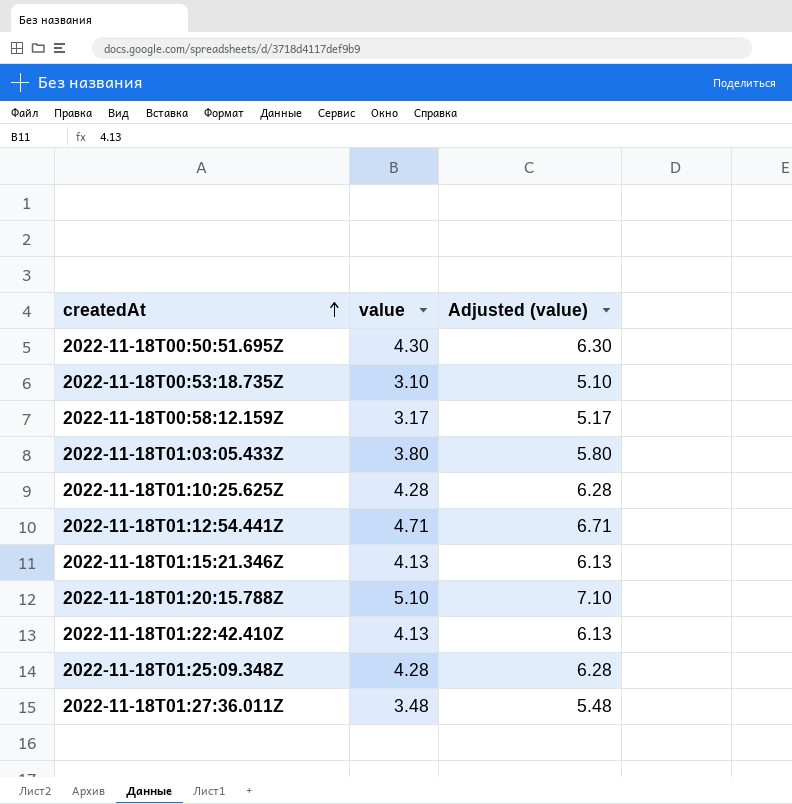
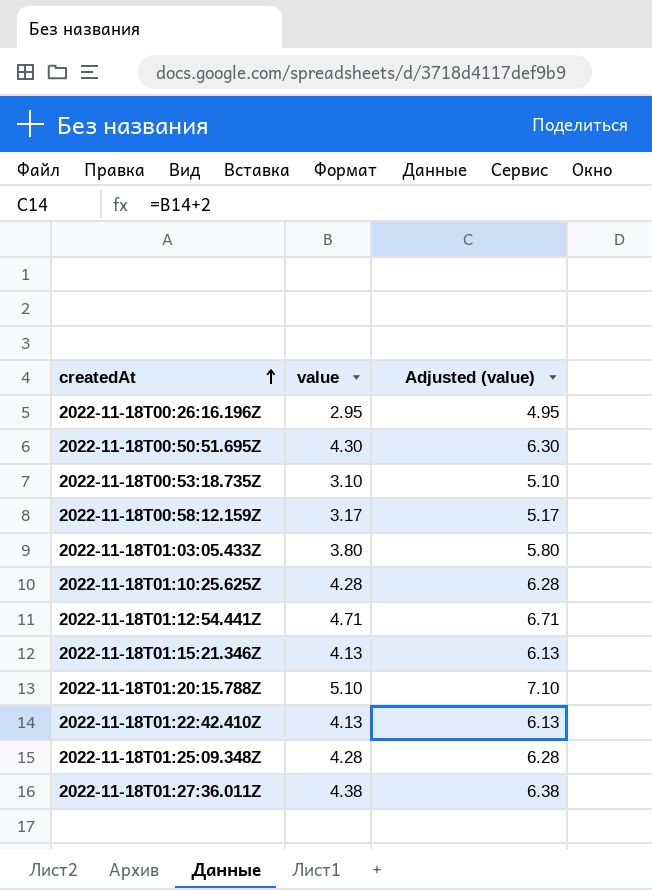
row 2022-11-18T00:26:16.196Z: none -> 2.95 | 4.95
2022-11-18T01:27:36.011Z | value: 3.48 -> 4.38
2022-11-18T01:27:36.011Z | Adjusted (value): 5.48 -> 6.38

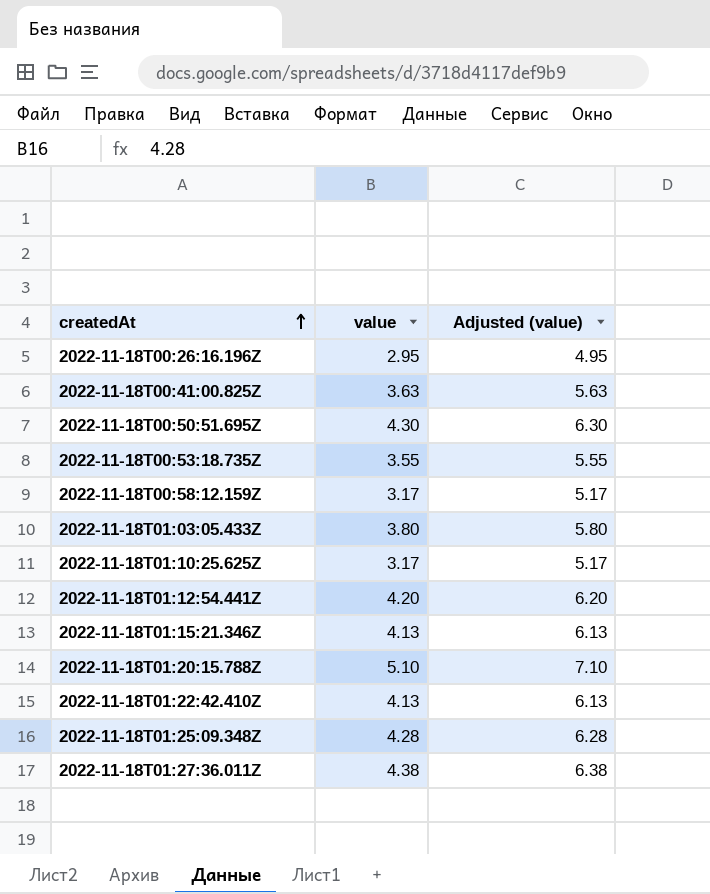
row 2022-11-18T00:41:00.825Z: none -> 3.63 | 5.63
2022-11-18T00:53:18.735Z | value: 3.10 -> 3.55
2022-11-18T00:53:18.735Z | Adjusted (value): 5.10 -> 5.55
2022-11-18T01:10:25.625Z | value: 4.28 -> 3.17
2022-11-18T01:10:25.625Z | Adjusted (value): 6.28 -> 5.17
2022-11-18T01:12:54.441Z | value: 4.71 -> 4.20
2022-11-18T01:12:54.441Z | Adjusted (value): 6.71 -> 6.20

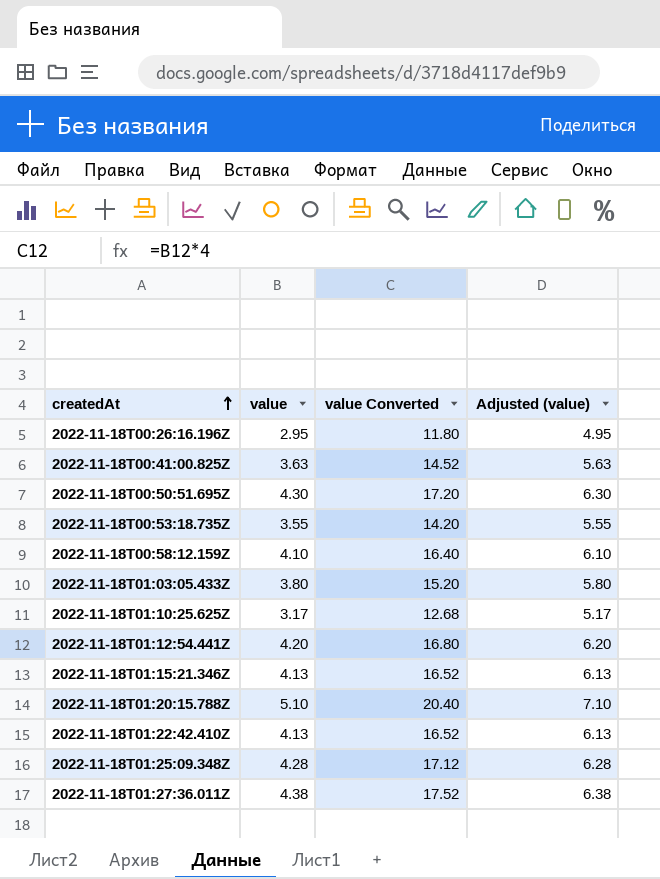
column value Converted | formula: none -> [value] * 4
2022-11-18T00:58:12.159Z | value: 3.17 -> 4.10
2022-11-18T00:58:12.159Z | Adjusted (value): 5.17 -> 6.10

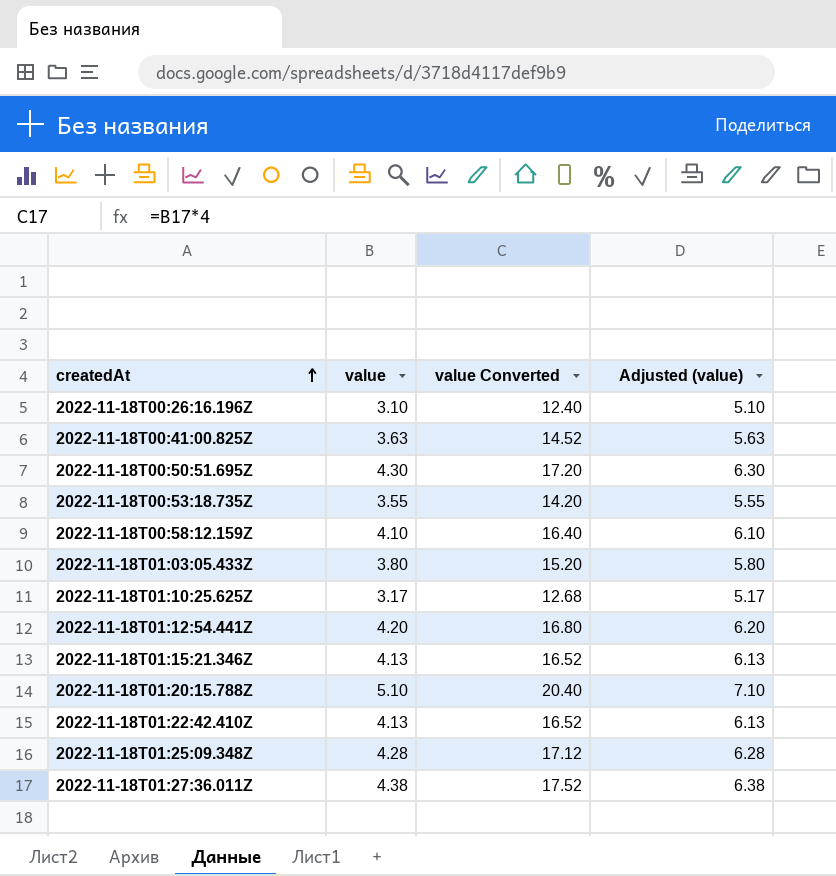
2022-11-18T00:26:16.196Z | value: 2.95 -> 3.10
2022-11-18T00:26:16.196Z | value Converted: 11.80 -> 12.40
2022-11-18T00:26:16.196Z | Adjusted (value): 4.95 -> 5.10

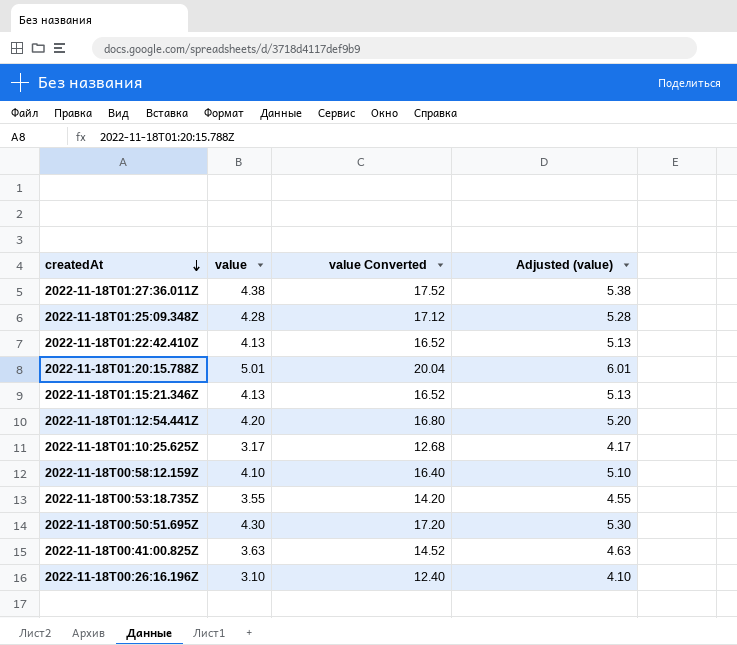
row order: createdAt ascending -> createdAt descending
column Adjusted (value) | formula: [value] + 2 -> [value] + 1
row 2022-11-18T01:03:05.433Z: 3.80 | 15.20 | 5.80 -> none
2022-11-18T01:20:15.788Z | value: 5.10 -> 5.01
2022-11-18T01:20:15.788Z | value Converted: 20.40 -> 20.04

